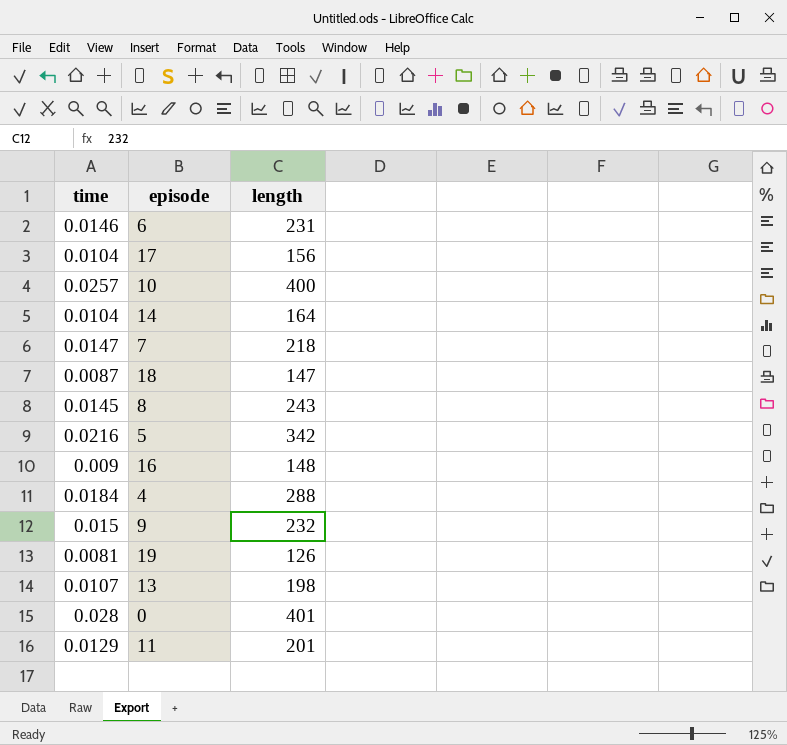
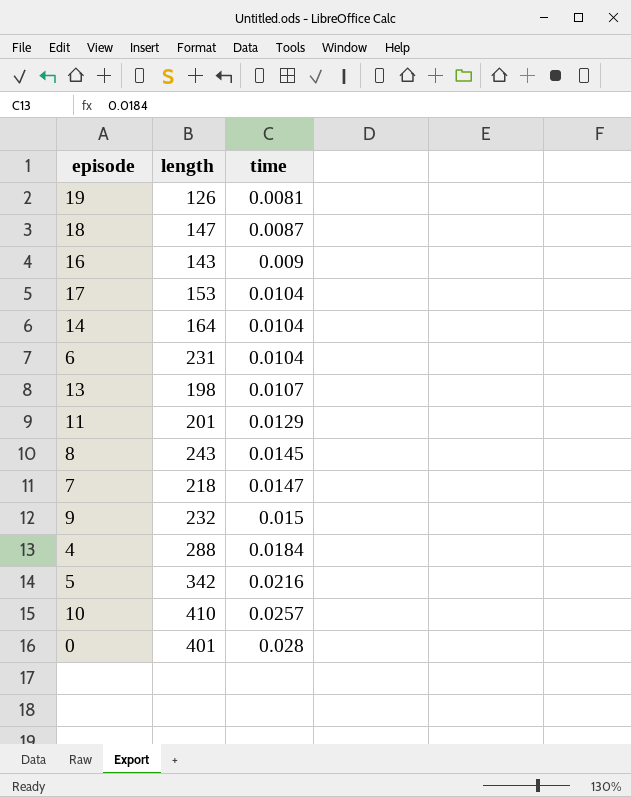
row order: none -> time ascending
column time | position: 1 -> 3
16 | length: 148 -> 143
17 | length: 156 -> 153
6 | time: 0.0146 -> 0.0104
10 | length: 400 -> 410

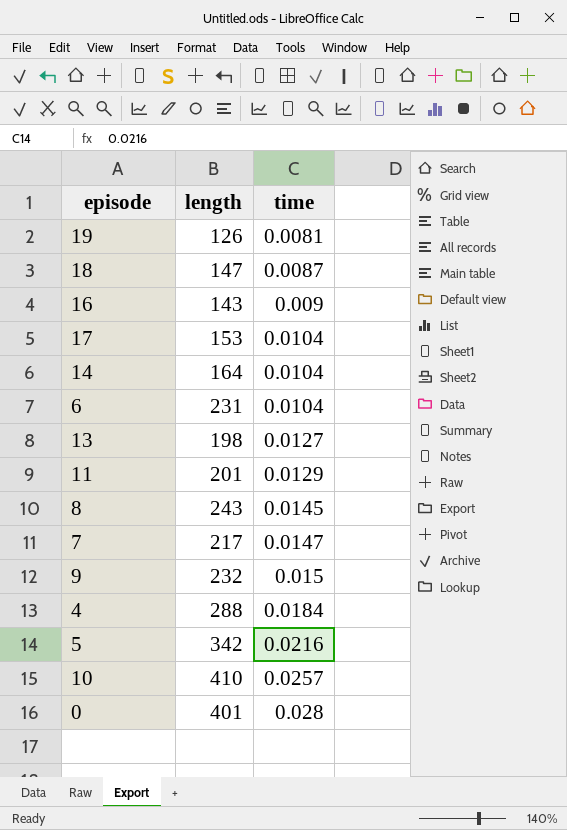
13 | time: 0.0107 -> 0.0127
7 | length: 218 -> 217

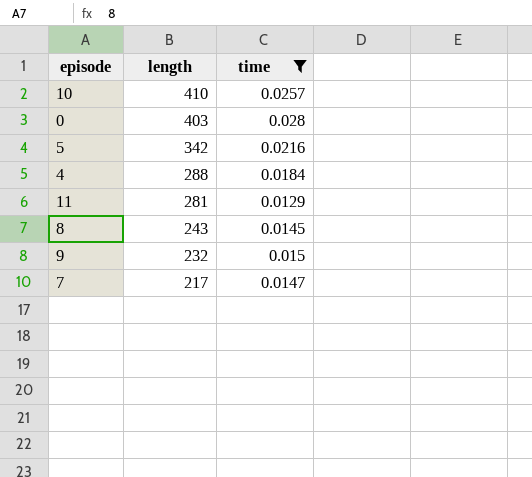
filter: none -> time >= 0.0129
row order: time ascending -> length descending
0 | length: 401 -> 403
11 | length: 201 -> 281

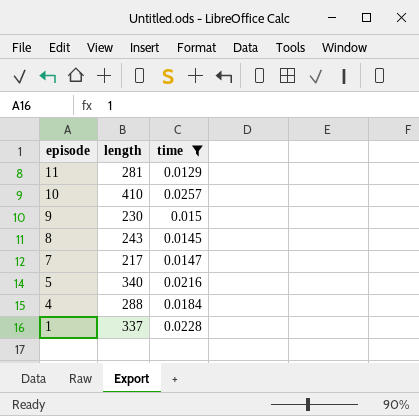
row order: length descending -> episode descending
row 0: 403 | 0.028 -> none
9 | length: 232 -> 230
5 | length: 342 -> 340
row 1: none -> 337 | 0.0228

